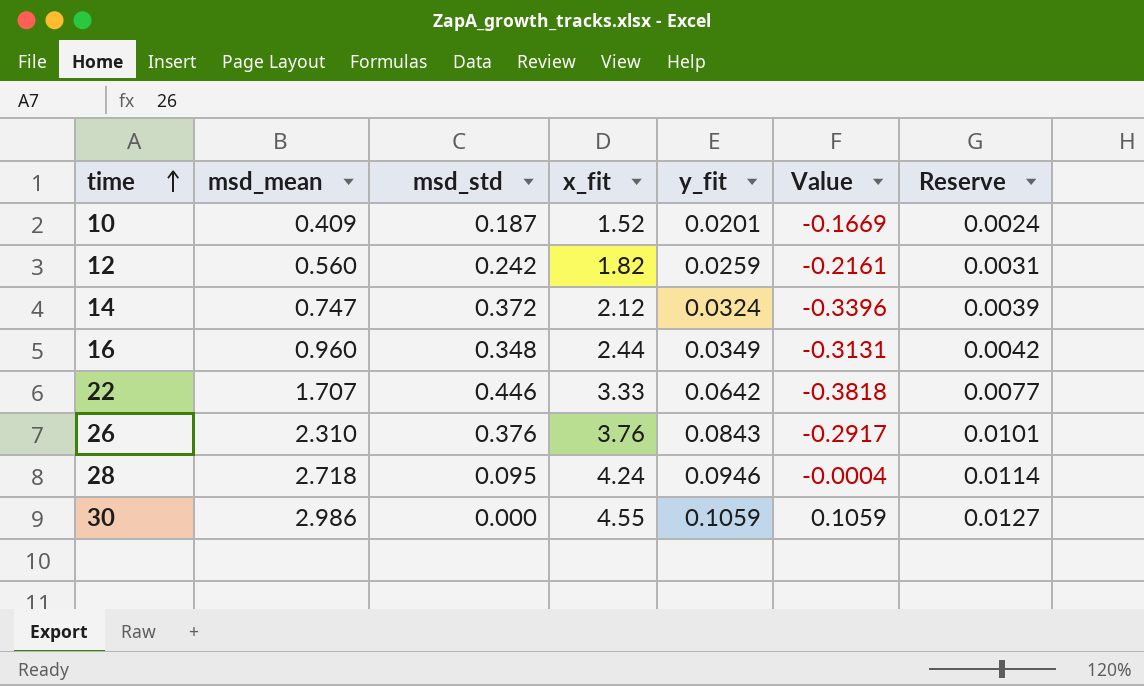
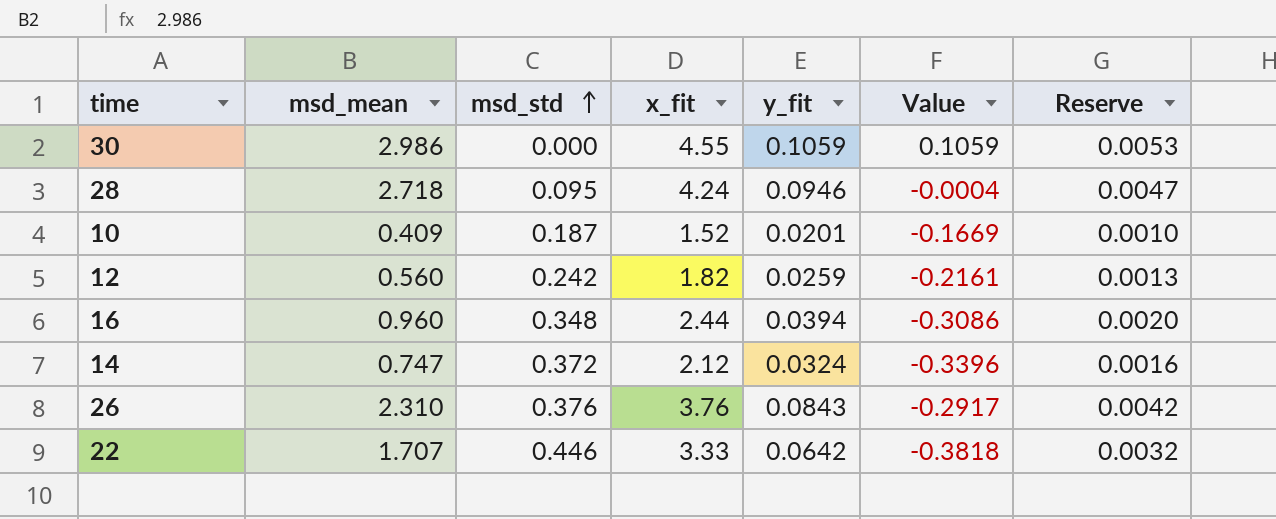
row order: time ascending -> msd_std ascending
column Reserve | formula: [y_fit] * 0.12 -> [y_fit] * 0.05
16 | y_fit: 0.0349 -> 0.0394
16 | Value: -0.3131 -> -0.3086

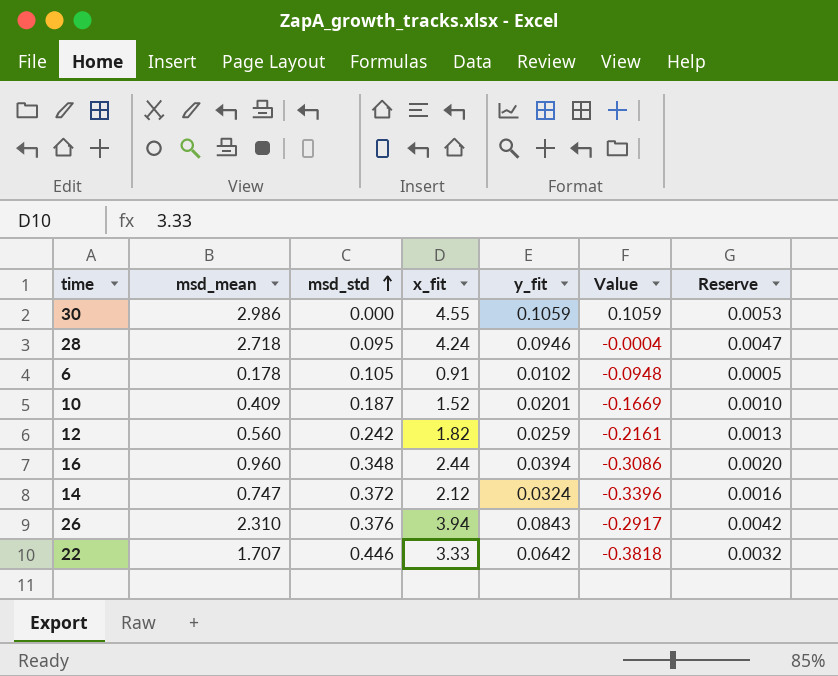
row 6: none -> 0.178 | 0.105 | 0.91 | 0.0102 | -0.0948 | 0.0005
26 | x_fit: 3.76 -> 3.94

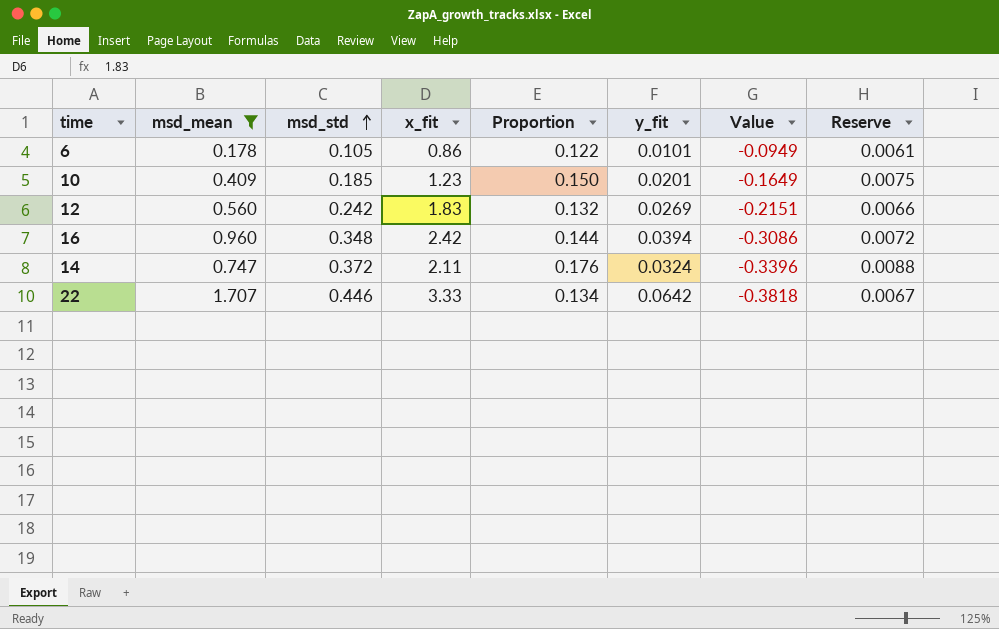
filter: none -> msd_mean <= 1.707
column Proportion | formula: none -> [msd_std] / [x_fit]
column Reserve | formula: [y_fit] * 0.05 -> [Proportion] * 0.05
6 | x_fit: 0.91 -> 0.86
6 | y_fit: 0.0102 -> 0.0101
6 | Value: -0.0948 -> -0.0949
10 | msd_std: 0.187 -> 0.185
10 | x_fit: 1.52 -> 1.23
10 | Value: -0.1669 -> -0.1649
12 | x_fit: 1.82 -> 1.83
12 | y_fit: 0.0259 -> 0.0269
12 | Value: -0.2161 -> -0.2151
16 | x_fit: 2.44 -> 2.42
14 | x_fit: 2.12 -> 2.11

